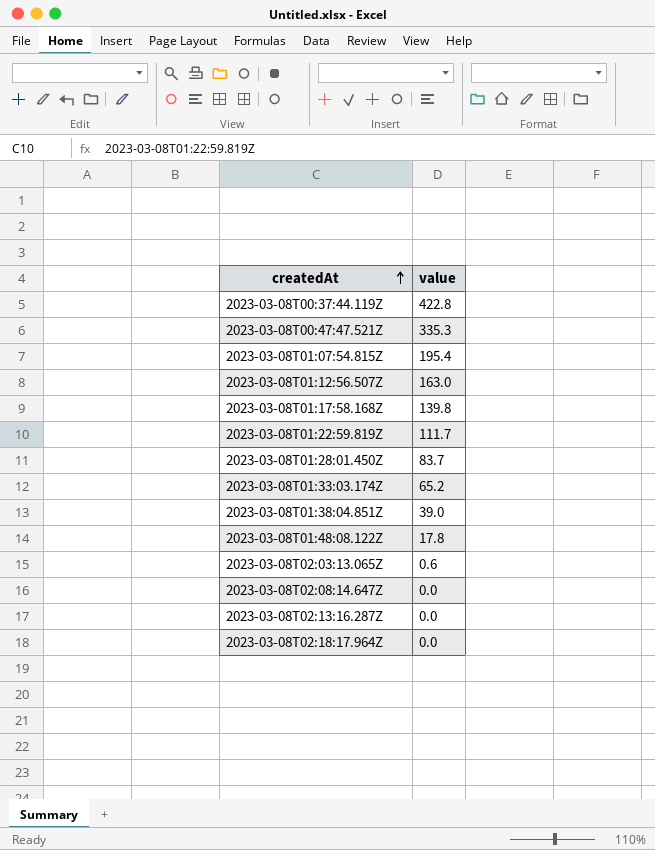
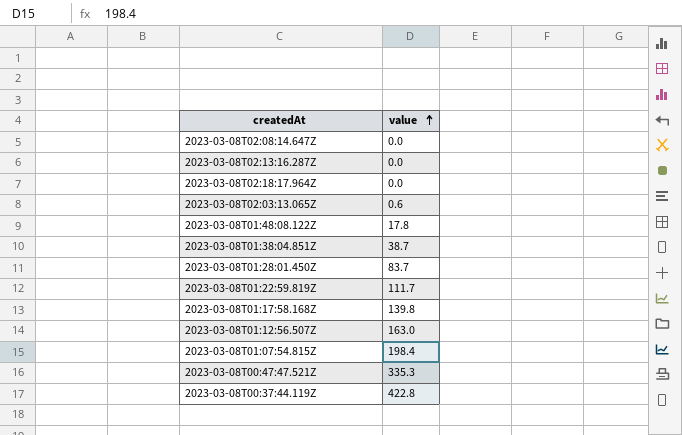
row order: createdAt ascending -> value ascending
row 2023-03-08T01:33:03.174Z: 65.2 -> none
2023-03-08T01:38:04.851Z | value: 39.0 -> 38.7
2023-03-08T01:07:54.815Z | value: 195.4 -> 198.4

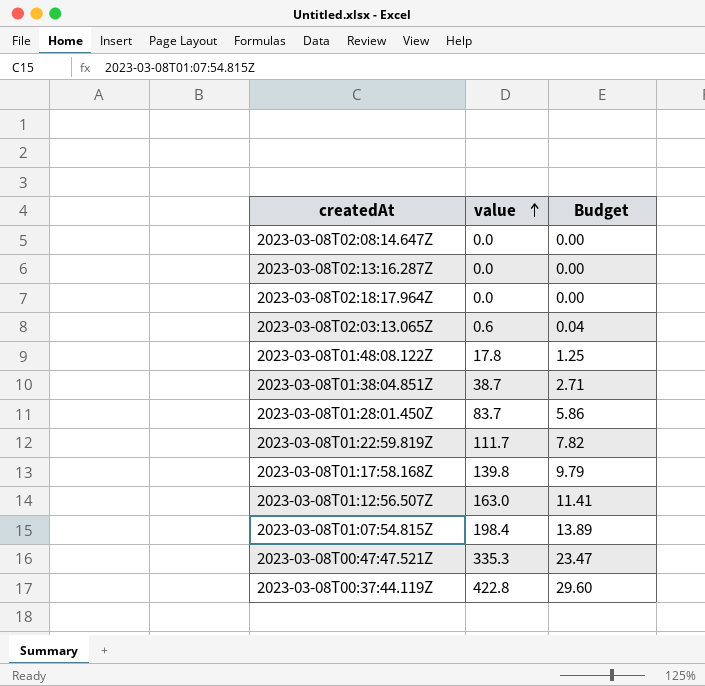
column Budget | formula: none -> [value] * 0.07

